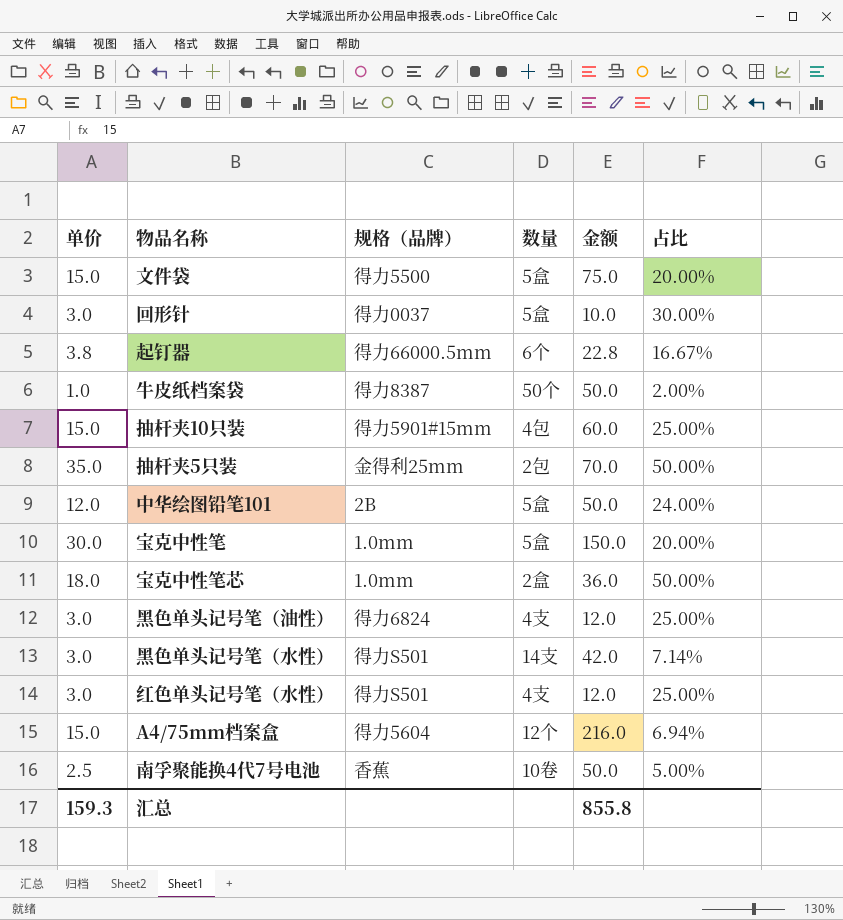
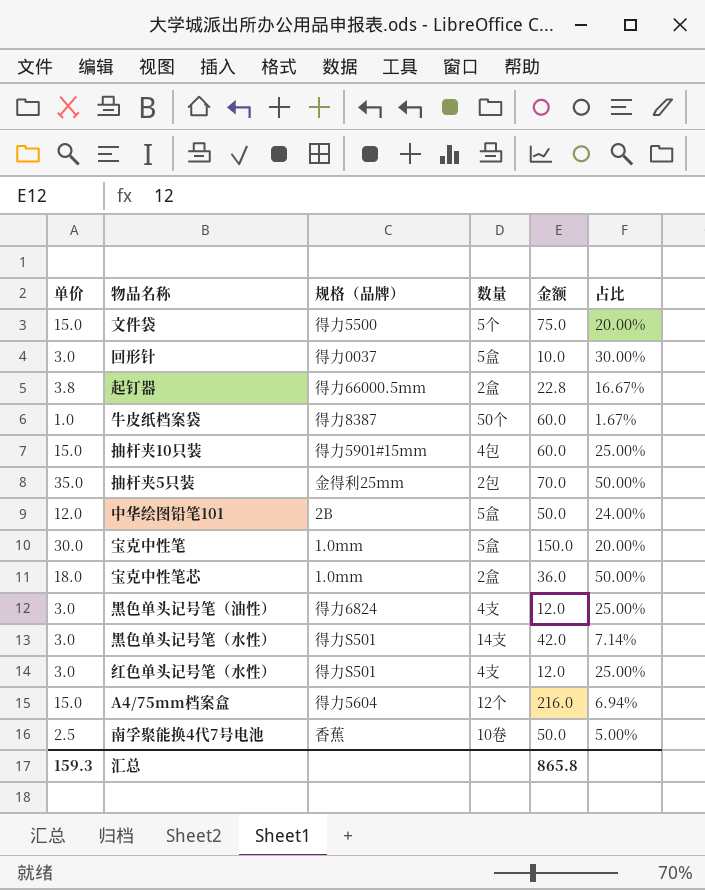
文件袋 | 数量: 5盒 -> 5个
起钉器 | 数量: 6个 -> 2盒
牛皮纸档案袋 | 金额: 50.0 -> 60.0
牛皮纸档案袋 | 占比: 2.00% -> 1.67%
汇总 | 金额: 855.8 -> 865.8

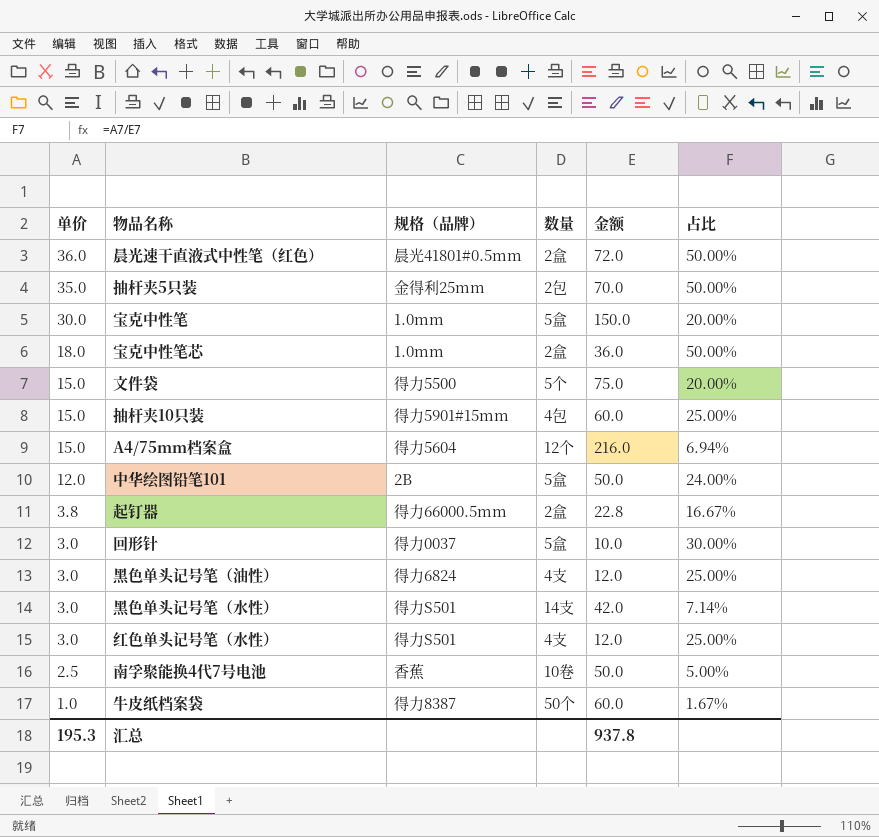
row order: none -> 单价 descending
row 晨光速干直液式中性笔（红色）: none -> 36.0 | 晨光41801#0.5mm | 2盒 | 72.0 | 50.00%
汇总 | 单价: 159.3 -> 195.3
汇总 | 金额: 865.8 -> 937.8

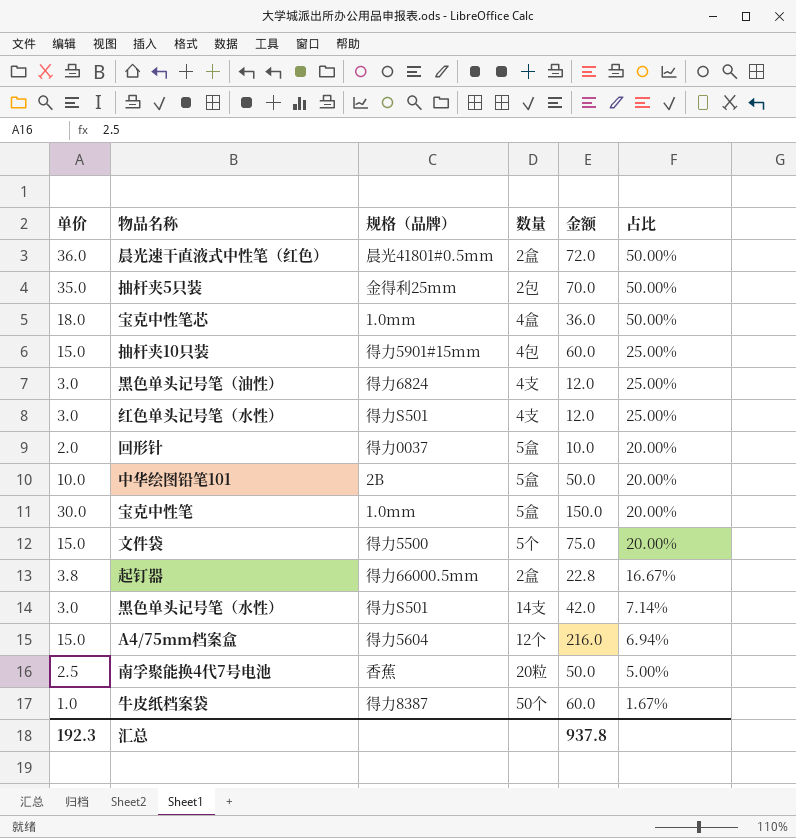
row order: 单价 descending -> 占比 descending
宝克中性笔芯 | 数量: 2盒 -> 4盒
回形针 | 单价: 3.0 -> 2.0
回形针 | 占比: 30.00% -> 20.00%
中华绘图铅笔101 | 单价: 12.0 -> 10.0
中华绘图铅笔101 | 占比: 24.00% -> 20.00%
南孚聚能换4代7号电池 | 数量: 10卷 -> 20粒
汇总 | 单价: 195.3 -> 192.3

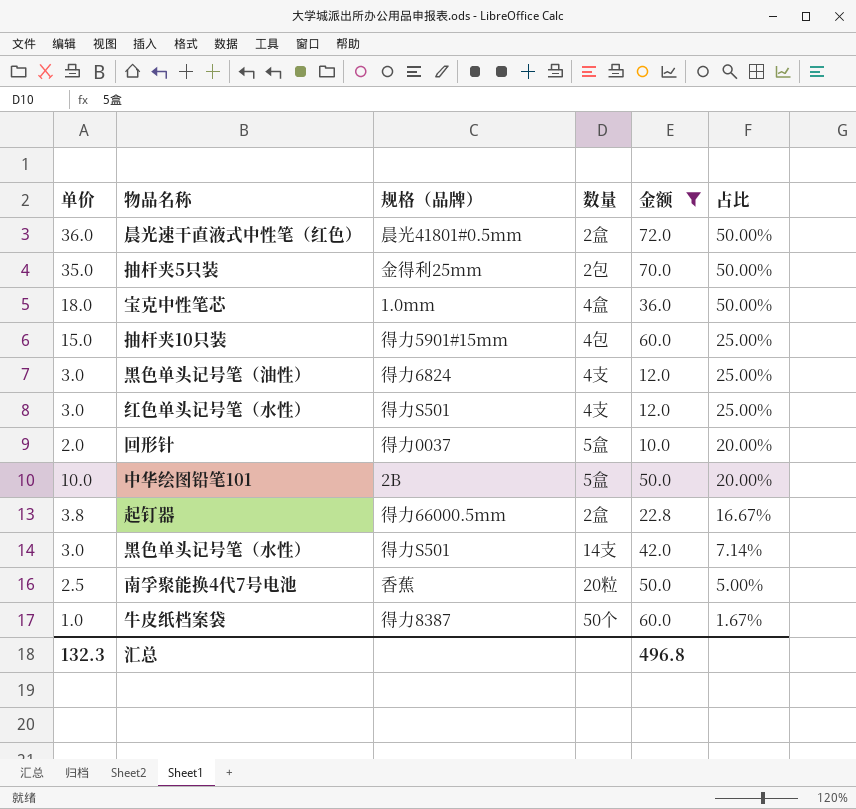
filter: none -> 金额 <= 72.0
汇总 | 单价: 192.3 -> 132.3
汇总 | 金额: 937.8 -> 496.8

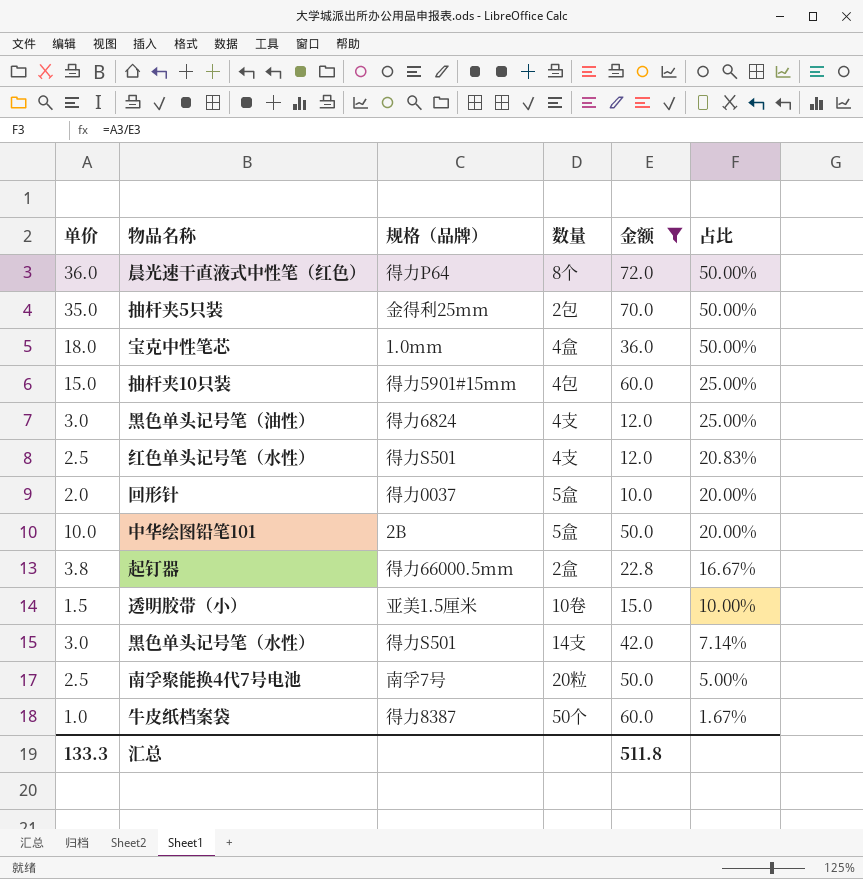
晨光速干直液式中性笔（红色） | 规格（品牌）: 晨光41801#0.5mm -> 得力P64
晨光速干直液式中性笔（红色） | 数量: 2盒 -> 8个
红色单头记号笔（水性） | 单价: 3.0 -> 2.5
红色单头记号笔（水性） | 占比: 25.00% -> 20.83%
row 透明胶带（小）: none -> 1.5 | 亚美1.5厘米 | 10卷 | 15.0 | 10.00%
南孚聚能换4代7号电池 | 规格（品牌）: 香蕉 -> 南孚7号
汇总 | 单价: 132.3 -> 133.3
汇总 | 金额: 496.8 -> 511.8

